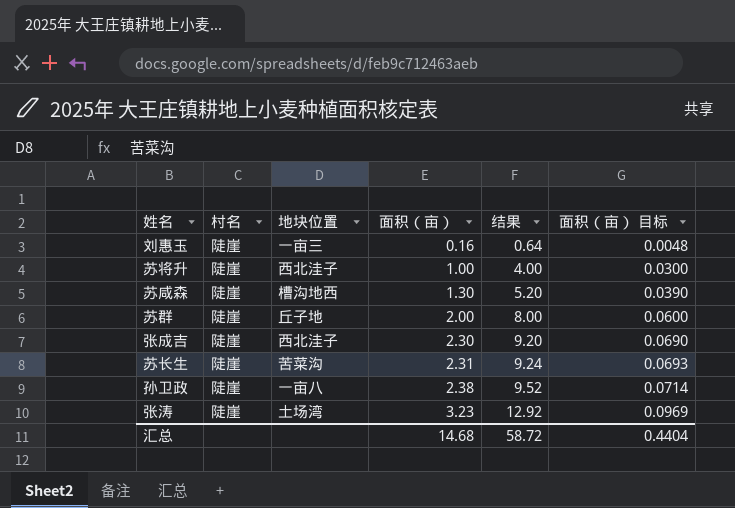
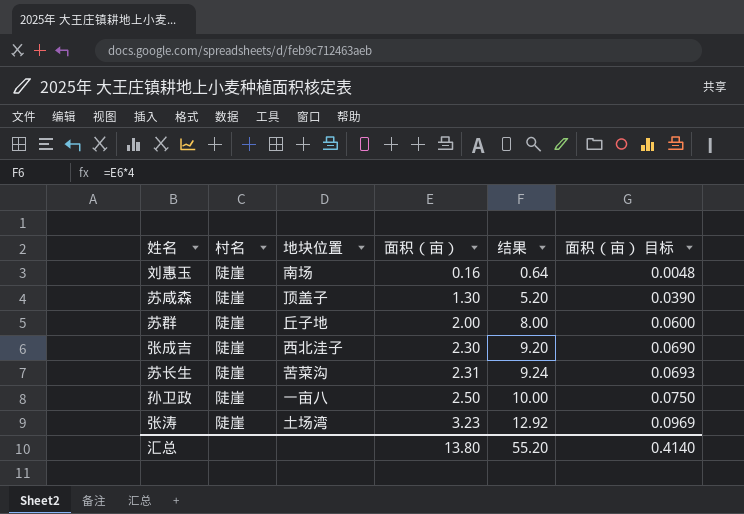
row 苏将升: 陡崖 | 西北洼子 | 1.00 | 4.00 | 0.0300 -> none
刘惠玉 | 地块位置: 一亩三 -> 南场
苏咸森 | 地块位置: 槽沟地西 -> 顶盖子
孙卫政 | 面积（亩）: 2.38 -> 2.50
孙卫政 | 结果: 9.52 -> 10.00
孙卫政 | 面积（亩） 目标: 0.0714 -> 0.0750
汇总 | 面积（亩）: 14.68 -> 13.80
汇总 | 结果: 58.72 -> 55.20
汇总 | 面积（亩） 目标: 0.4404 -> 0.4140

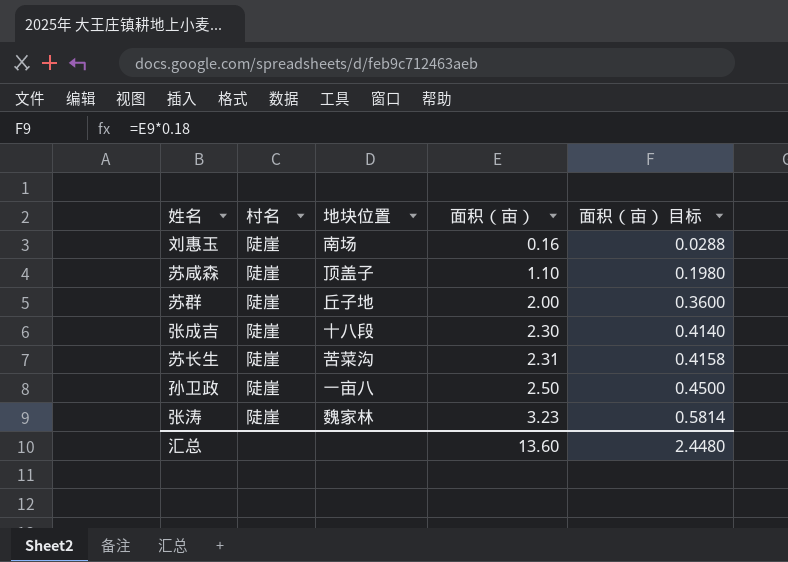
column 结果 | formula: [面积（亩）] * 4 -> none
column 面积（亩） 目标 | formula: [面积（亩）] * 0.03 -> [面积（亩）] * 0.18
苏咸森 | 面积（亩）: 1.30 -> 1.10
张成吉 | 地块位置: 西北洼子 -> 十八段
张涛 | 地块位置: 土场湾 -> 魏家林
汇总 | 面积（亩）: 13.80 -> 13.60
汇总 | 面积（亩） 目标: 0.4140 -> 2.4480

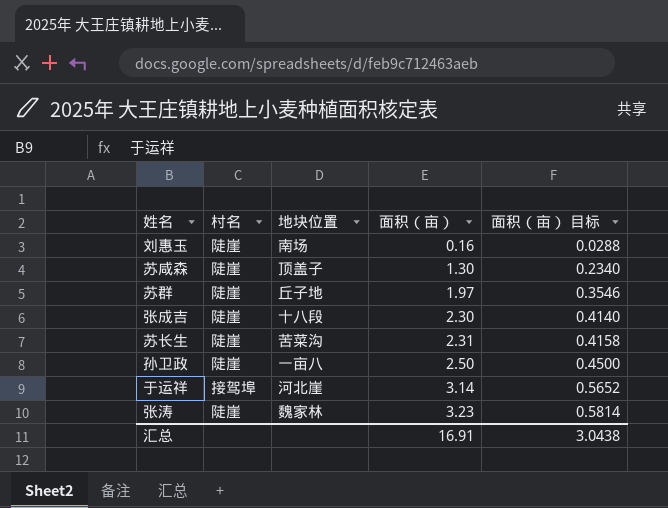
苏咸森 | 面积（亩）: 1.10 -> 1.30
苏咸森 | 面积（亩） 目标: 0.1980 -> 0.2340
苏群 | 面积（亩）: 2.00 -> 1.97
苏群 | 面积（亩） 目标: 0.3600 -> 0.3546
row 于运祥: none -> 接驾埠 | 河北崖 | 3.14 | 0.5652
汇总 | 面积（亩）: 13.60 -> 16.91
汇总 | 面积（亩） 目标: 2.4480 -> 3.0438

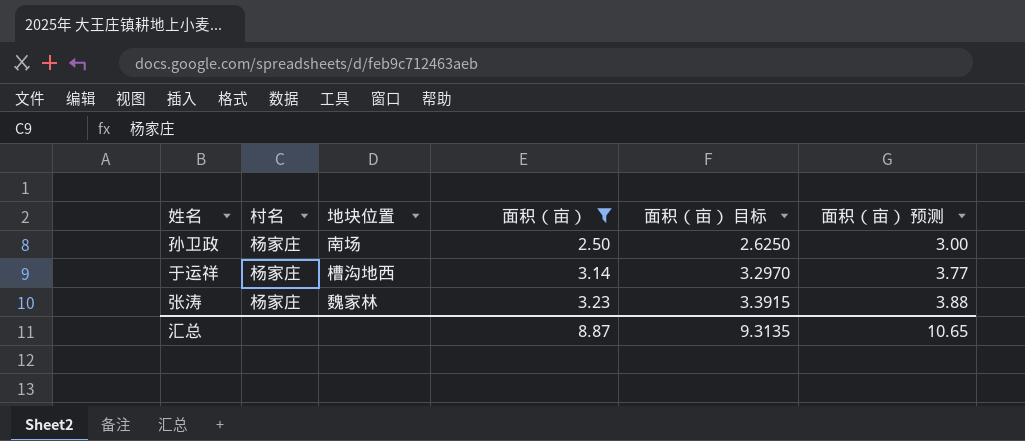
filter: none -> 面积（亩） >= 2.50
column 面积（亩） 目标 | formula: [面积（亩）] * 0.18 -> [面积（亩）] * 1.05
column 面积（亩） 预测 | formula: none -> [面积（亩）] * 1.2
孙卫政 | 村名: 陡崖 -> 杨家庄
孙卫政 | 地块位置: 一亩八 -> 南场
于运祥 | 村名: 接驾埠 -> 杨家庄
于运祥 | 地块位置: 河北崖 -> 槽沟地西
张涛 | 村名: 陡崖 -> 杨家庄
汇总 | 面积（亩）: 16.91 -> 8.87
汇总 | 面积（亩） 目标: 3.0438 -> 9.3135

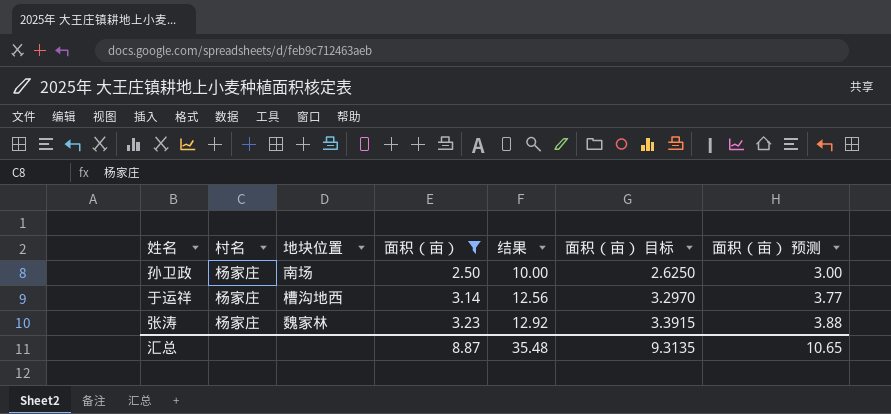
column 结果 | formula: none -> [面积（亩）] * 4

